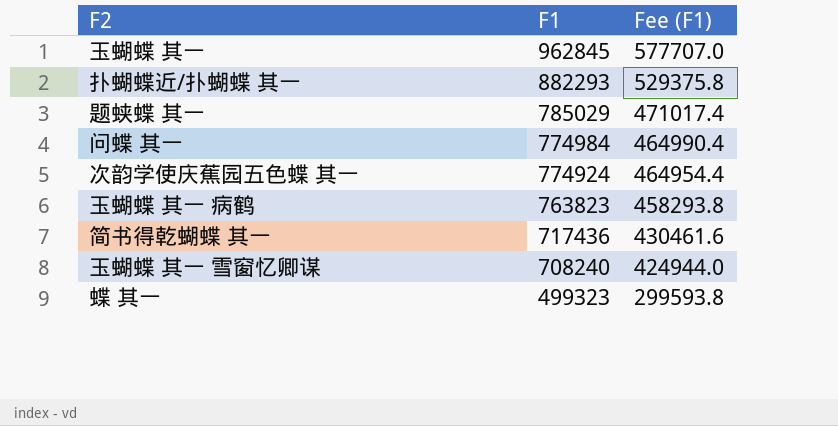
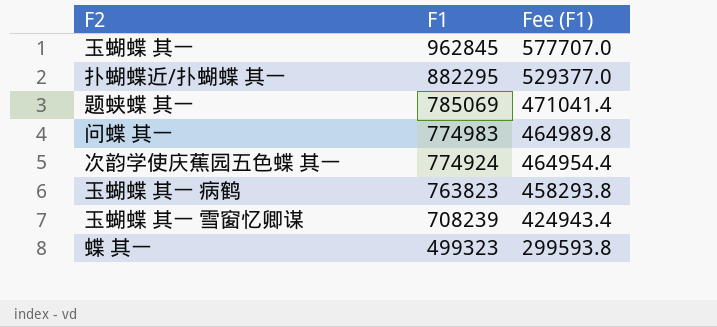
row 简书得乾蝴蝶 其一: 717436 | 430461.6 -> none
扑蝴蝶近/扑蝴蝶 其一 | F1: 882293 -> 882295
扑蝴蝶近/扑蝴蝶 其一 | Fee (F1): 529375.8 -> 529377.0
题蛱蝶 其一 | F1: 785029 -> 785069
题蛱蝶 其一 | Fee (F1): 471017.4 -> 471041.4
问蝶 其一 | F1: 774984 -> 774983
问蝶 其一 | Fee (F1): 464990.4 -> 464989.8
玉蝴蝶 其一 雪窗忆卿谋 | F1: 708240 -> 708239
玉蝴蝶 其一 雪窗忆卿谋 | Fee (F1): 424944.0 -> 424943.4

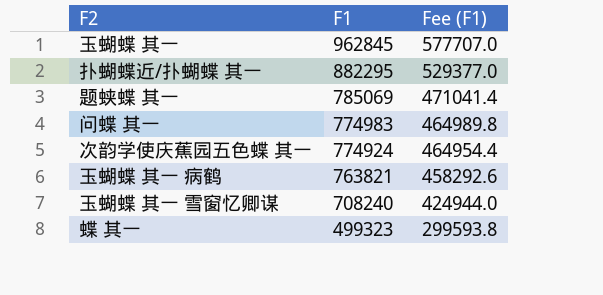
玉蝴蝶 其一 病鹤 | F1: 763823 -> 763821
玉蝴蝶 其一 病鹤 | Fee (F1): 458293.8 -> 458292.6
玉蝴蝶 其一 雪窗忆卿谋 | F1: 708239 -> 708240
玉蝴蝶 其一 雪窗忆卿谋 | Fee (F1): 424943.4 -> 424944.0

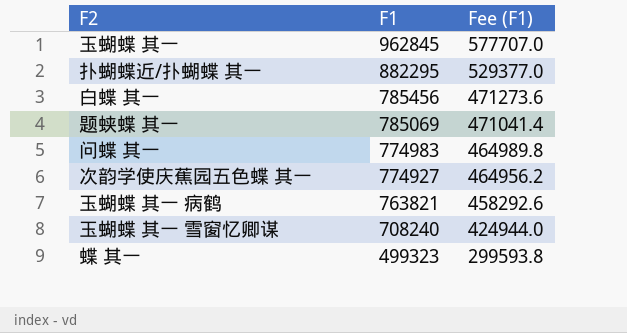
row 白蝶 其一: none -> 785456 | 471273.6
次韵学使庆蕉园五色蝶 其一 | F1: 774924 -> 774927
次韵学使庆蕉园五色蝶 其一 | Fee (F1): 464954.4 -> 464956.2

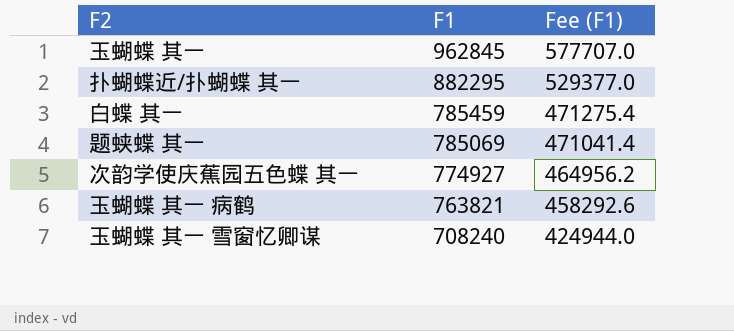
row 问蝶 其一: 774983 | 464989.8 -> none
row 蝶 其一: 499323 | 299593.8 -> none
白蝶 其一 | F1: 785456 -> 785459
白蝶 其一 | Fee (F1): 471273.6 -> 471275.4

